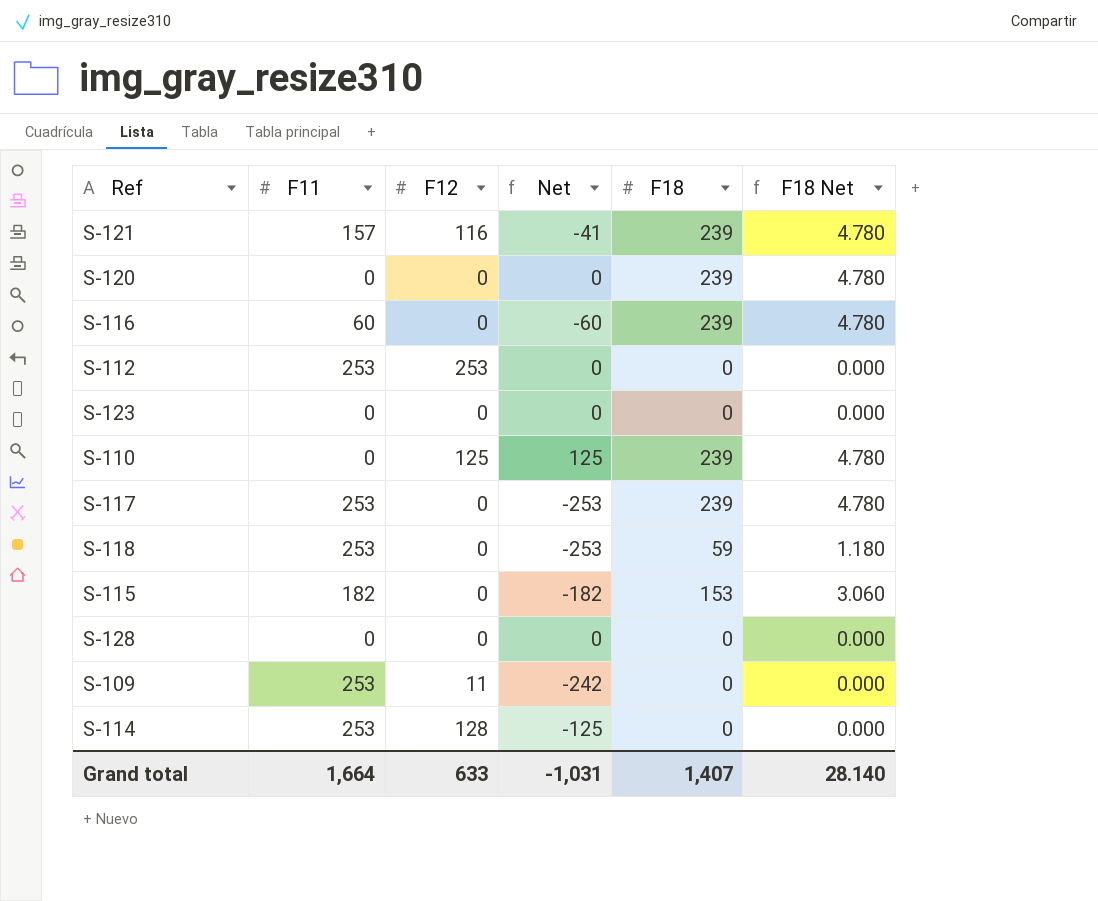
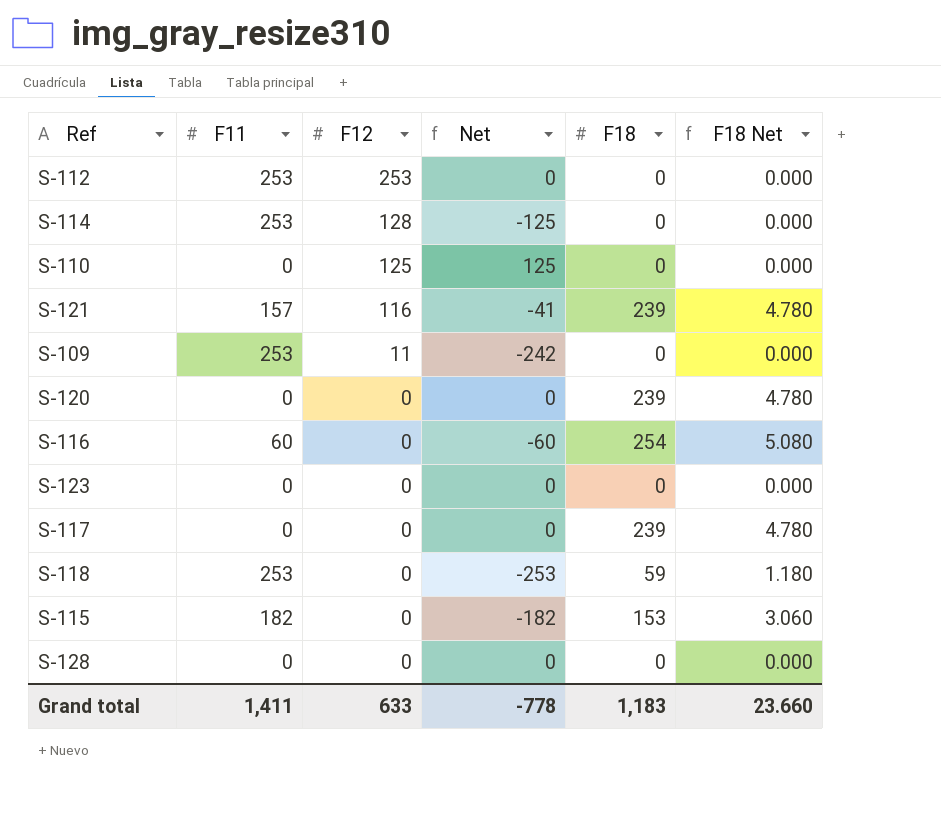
row order: none -> F12 descending
S-110 | F18: 239 -> 0
S-110 | F18 Net: 4.780 -> 0.000
S-116 | F18: 239 -> 254
S-116 | F18 Net: 4.780 -> 5.080
S-117 | F11: 253 -> 0
S-117 | Net: -253 -> 0
Grand total | F11: 1,664 -> 1,411
Grand total | Net: -1,031 -> -778
Grand total | F18: 1,407 -> 1,183
Grand total | F18 Net: 28.140 -> 23.660

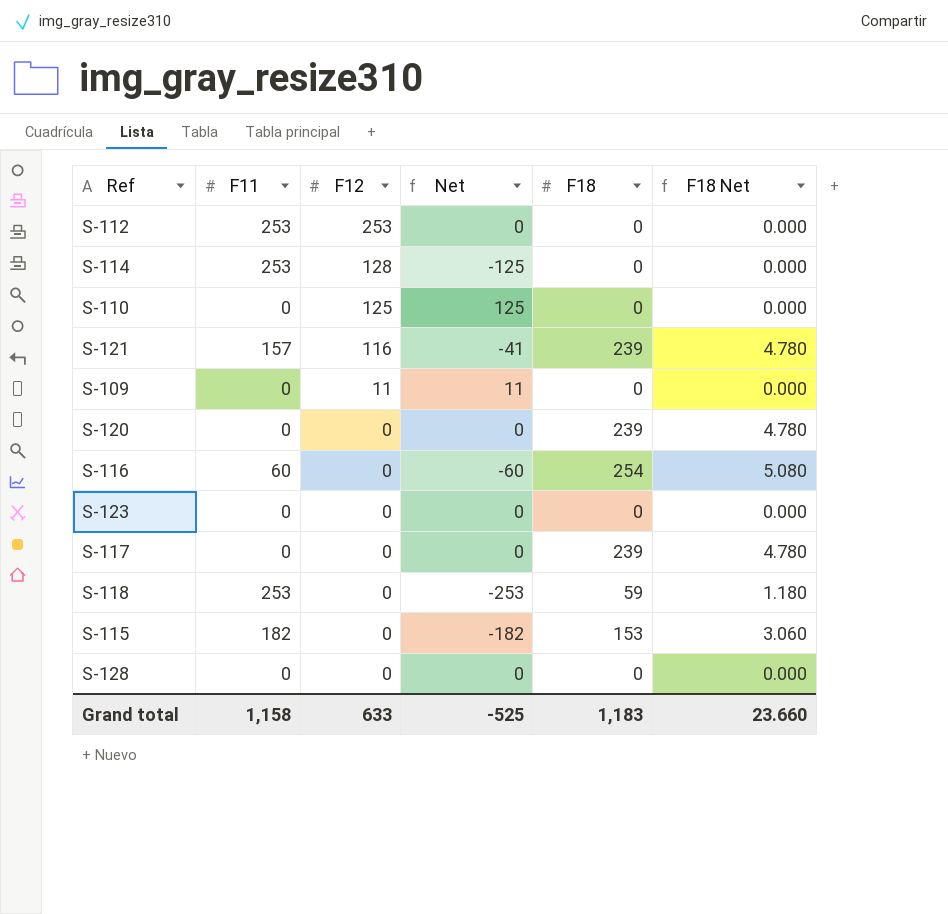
S-109 | F11: 253 -> 0
S-109 | Net: -242 -> 11
Grand total | F11: 1,411 -> 1,158
Grand total | Net: -778 -> -525

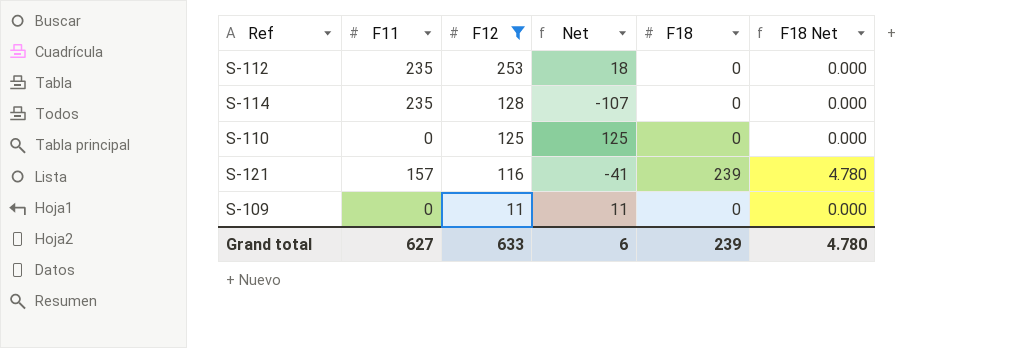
filter: none -> F12 != 0
S-112 | F11: 253 -> 235
S-112 | Net: 0 -> 18
S-114 | F11: 253 -> 235
S-114 | Net: -125 -> -107
Grand total | F11: 1,158 -> 627
Grand total | Net: -525 -> 6
Grand total | F18: 1,183 -> 239
Grand total | F18 Net: 23.660 -> 4.780

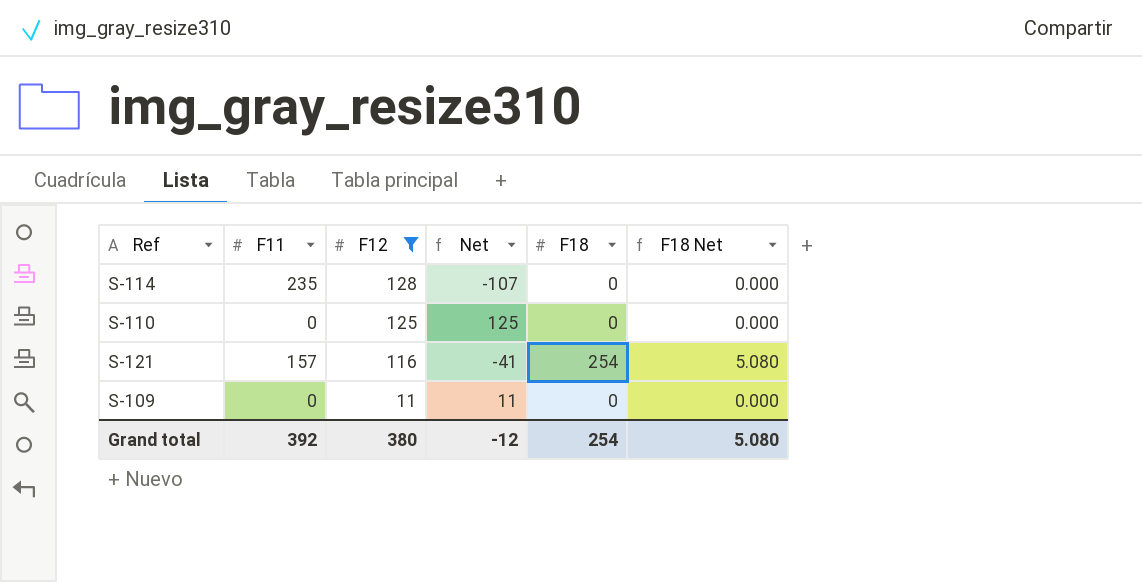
row S-112: 235 | 253 | 18 | 0 | 0.000 -> none
S-121 | F18: 239 -> 254
S-121 | F18 Net: 4.780 -> 5.080
Grand total | F11: 627 -> 392
Grand total | F12: 633 -> 380
Grand total | Net: 6 -> -12
Grand total | F18: 239 -> 254
Grand total | F18 Net: 4.780 -> 5.080

